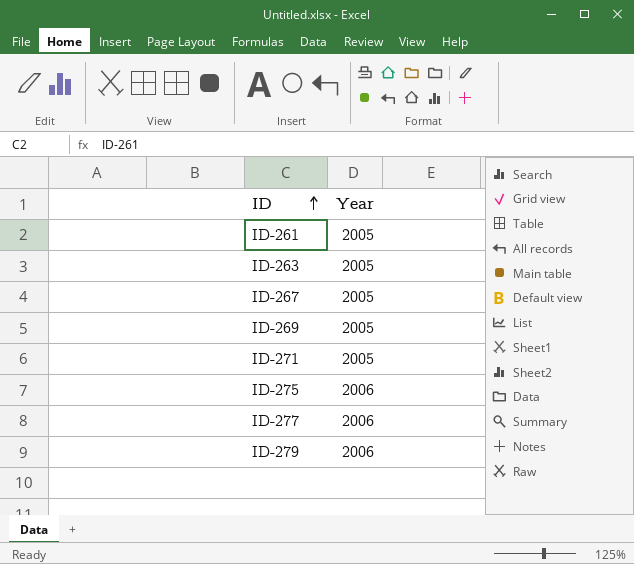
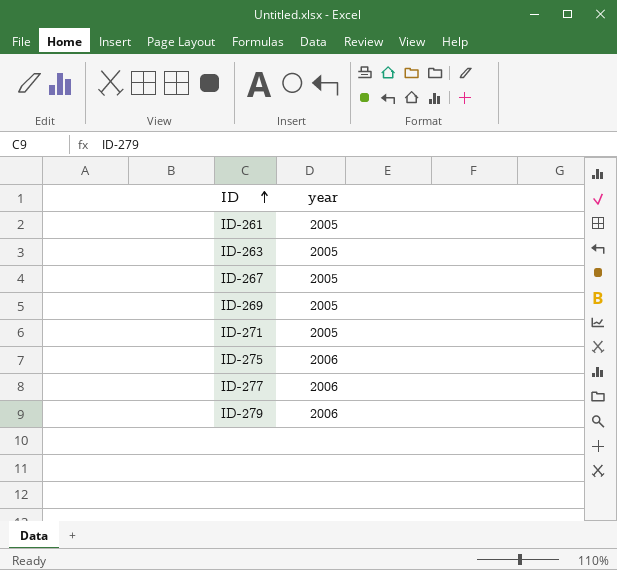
column name: Year -> year

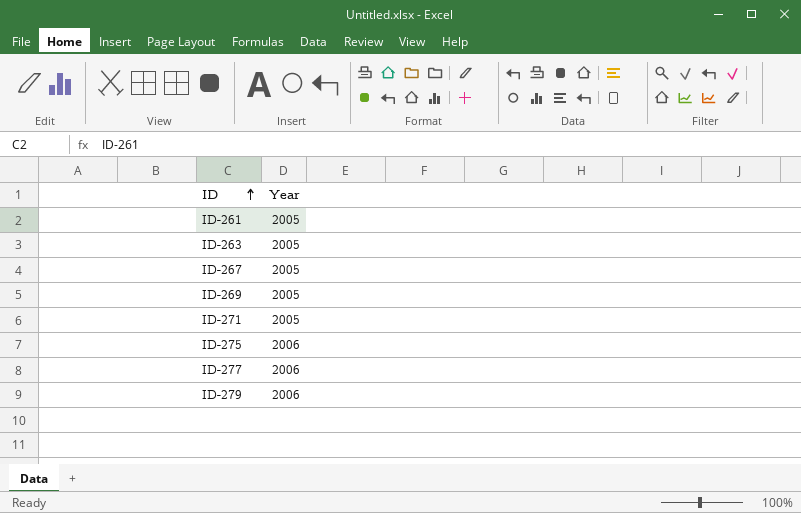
column name: year -> Year

